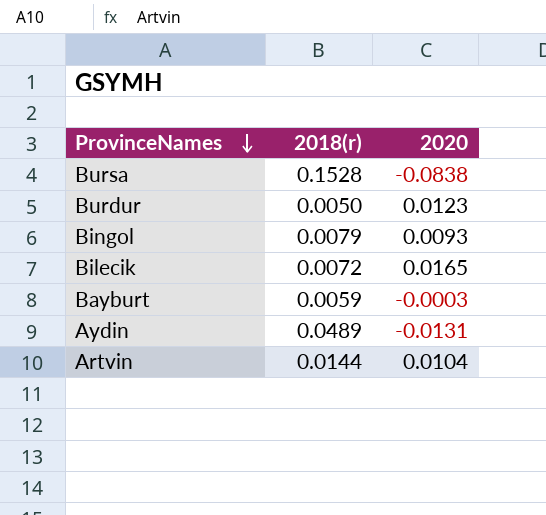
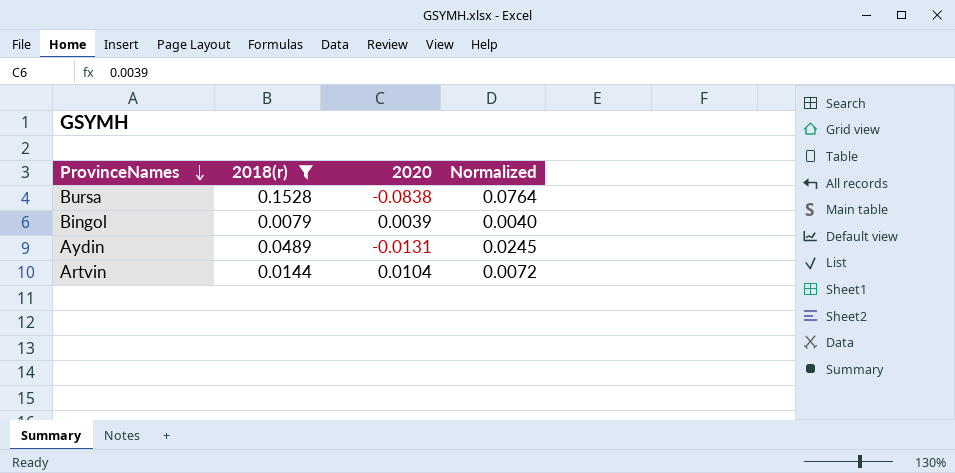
filter: none -> 2018(r) >= 0.0079
column Normalized | formula: none -> [2018(r)] * 0.5
Bingol | 2020: 0.0093 -> 0.0039

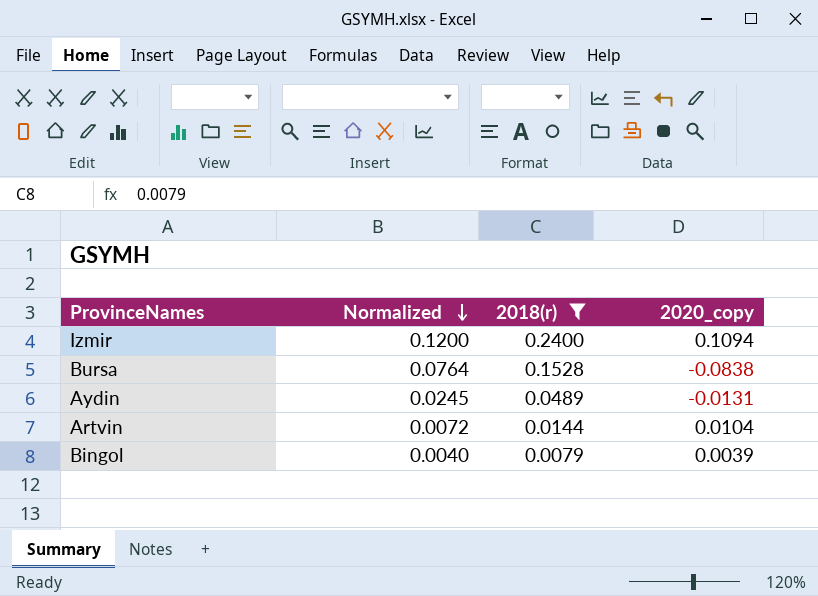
row order: ProvinceNames descending -> Normalized descending
column Normalized | position: 4 -> 2
column name: 2020 -> 2020_copy
row Izmir: none -> 0.1200 | 0.2400 | 0.1094

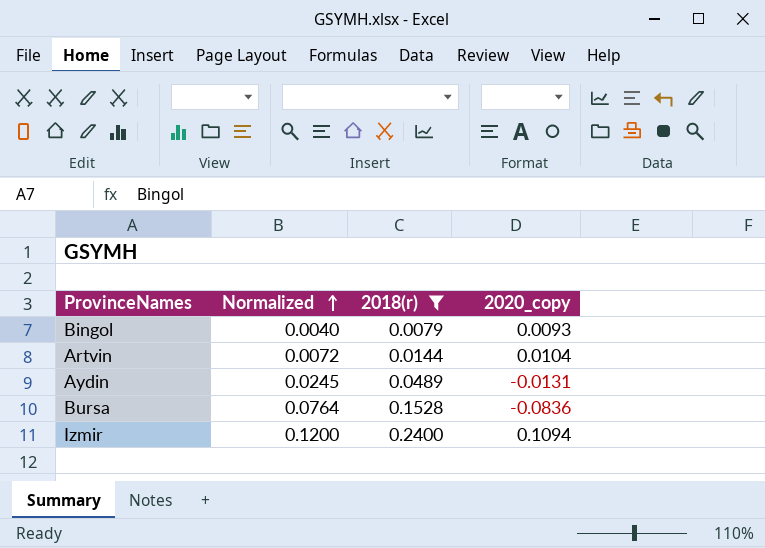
row order: Normalized descending -> Normalized ascending
Bingol | 2020_copy: 0.0039 -> 0.0093
Bursa | 2020_copy: -0.0838 -> -0.0836

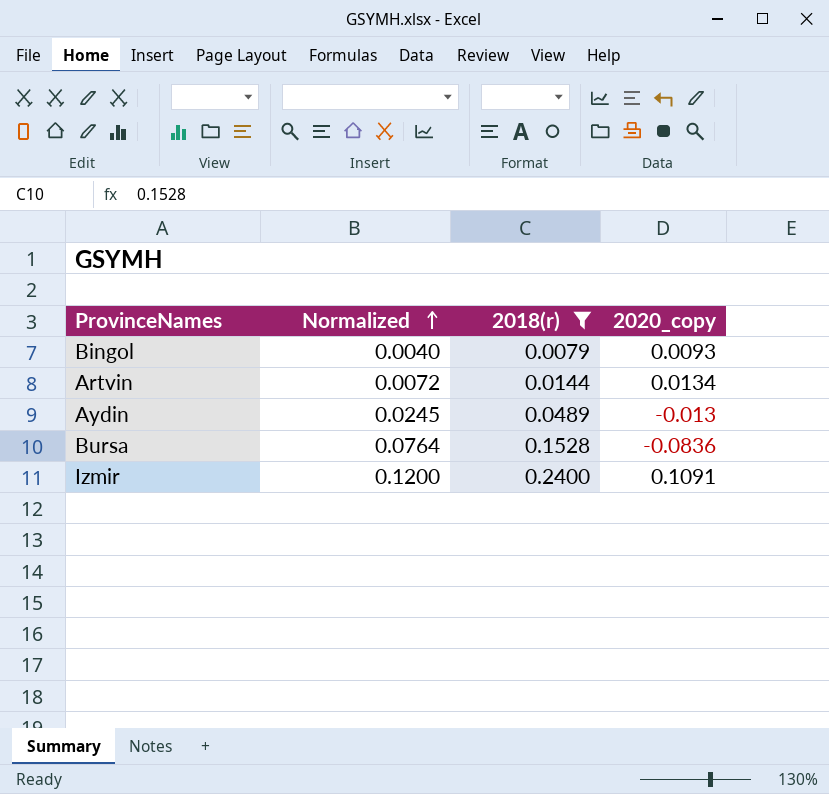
Artvin | 2020_copy: 0.0104 -> 0.0134
Aydin | 2020_copy: -0.0131 -> -0.013
Izmir | 2020_copy: 0.1094 -> 0.1091

